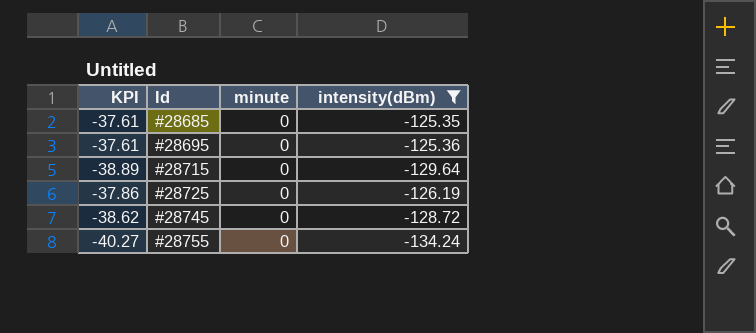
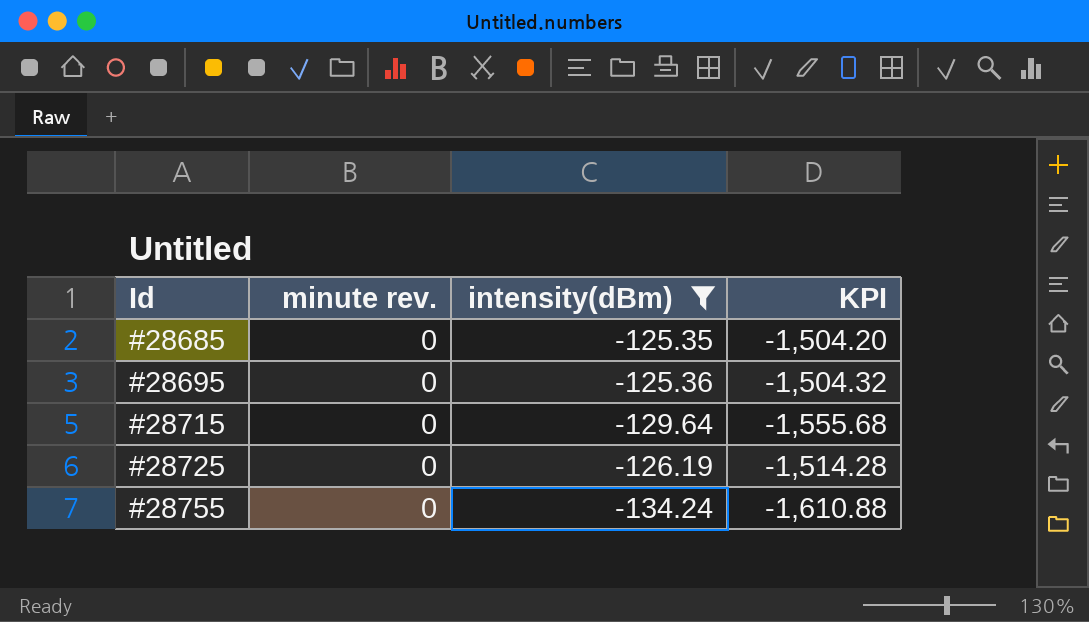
column name: minute -> minute rev.
column KPI | formula: [intensity(dBm)] * 0.3 -> [intensity(dBm)] * 12
column KPI | position: 1 -> 4
row #28745: -38.62 | 0 | -128.72 -> none

